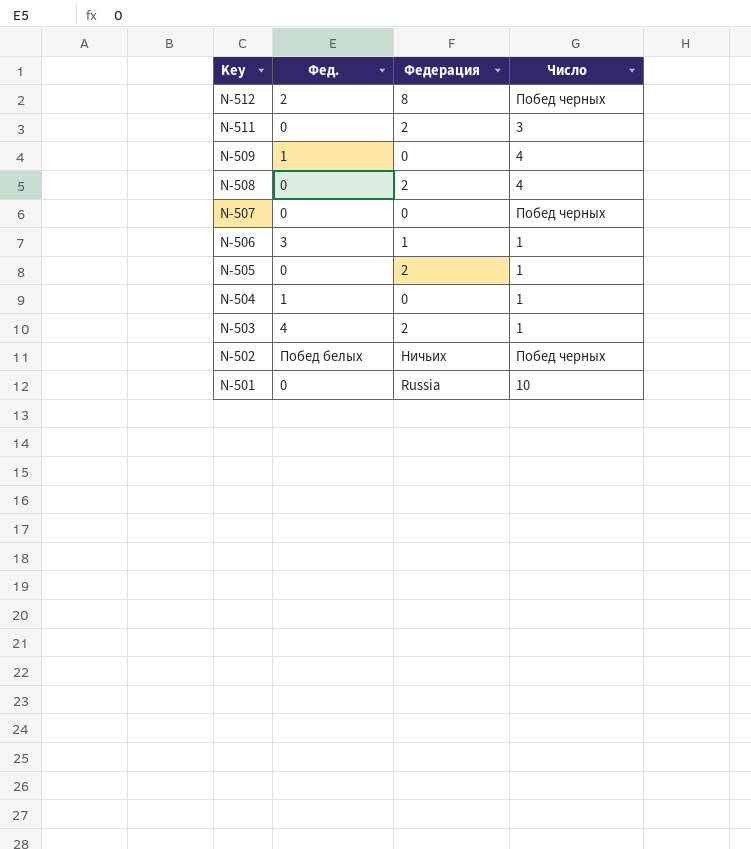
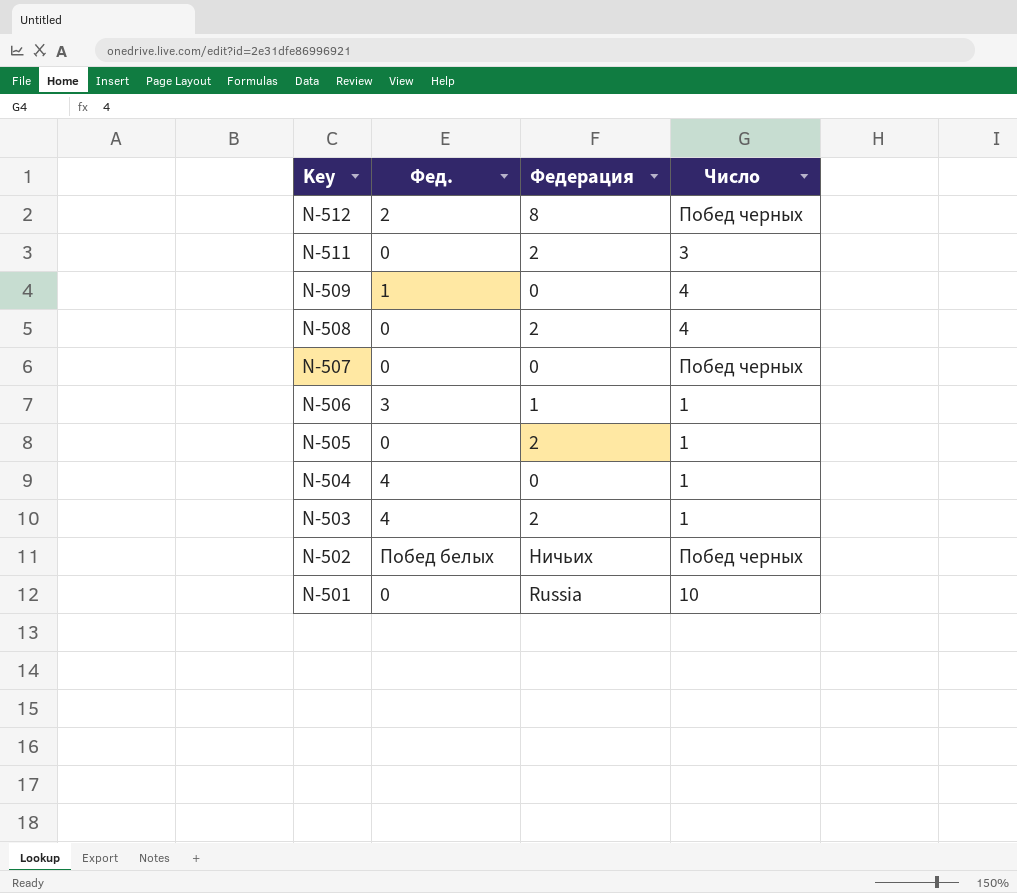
N-504 | Фед.: 1 -> 4

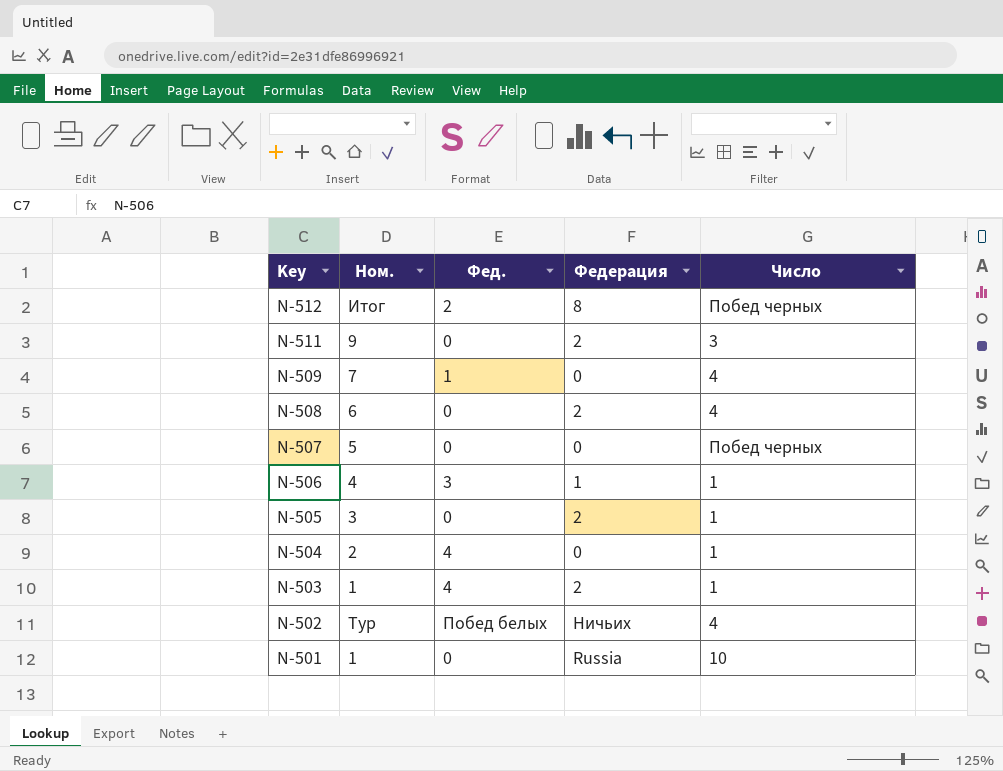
column Ном. | position: none -> 2
N-502 | Число: Побед черных -> 4

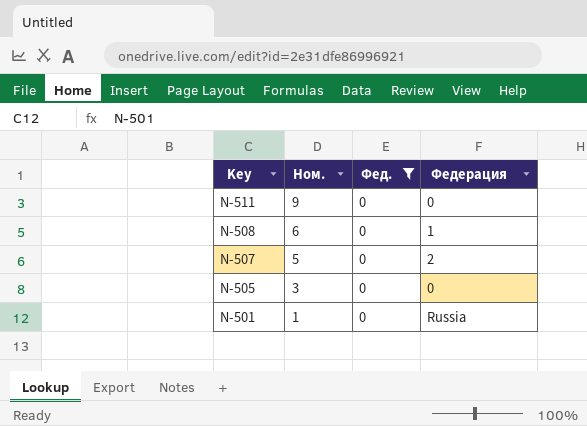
filter: none -> Фед. = 0
column Число | position: 5 -> none
N-511 | Федерация: 2 -> 0
N-508 | Федерация: 2 -> 1
N-507 | Федерация: 0 -> 2
N-505 | Федерация: 2 -> 0

